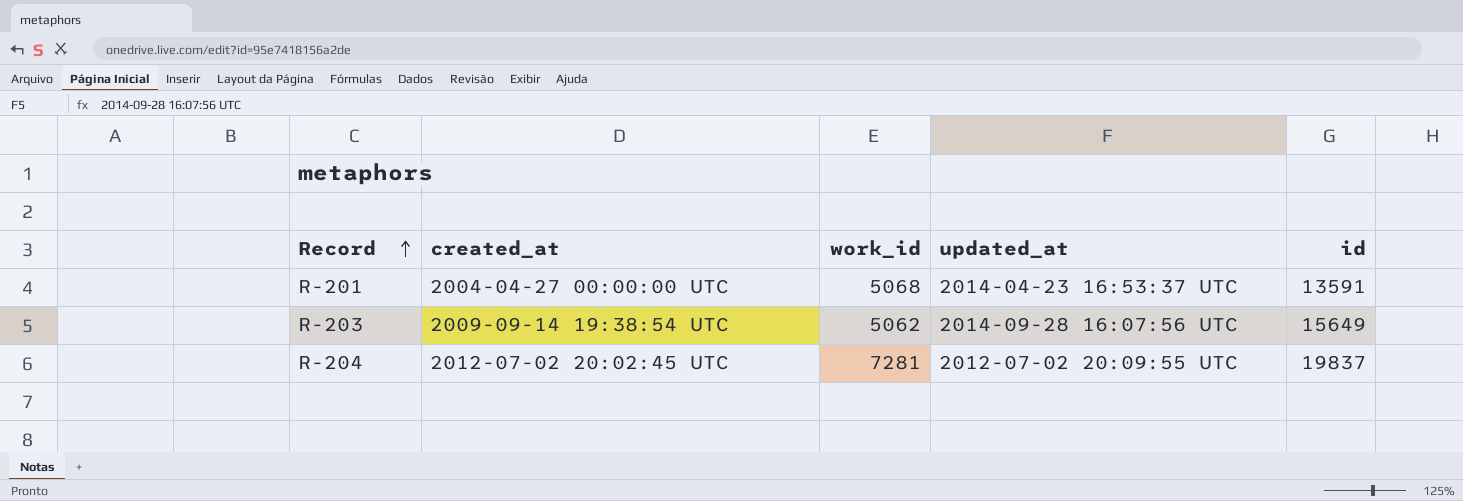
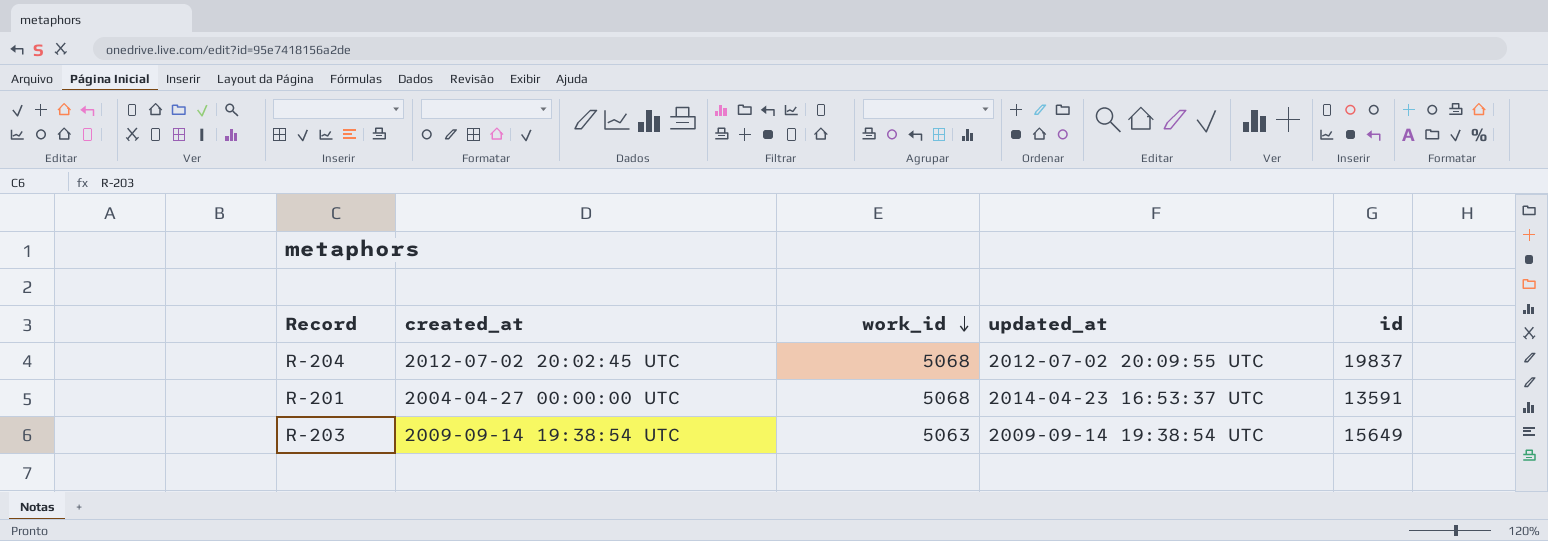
row order: Record ascending -> work_id descending
R-204 | work_id: 7281 -> 5068
R-203 | work_id: 5062 -> 5063
R-203 | updated_at: 2014-09-28 16:07:56 UTC -> 2009-09-14 19:38:54 UTC

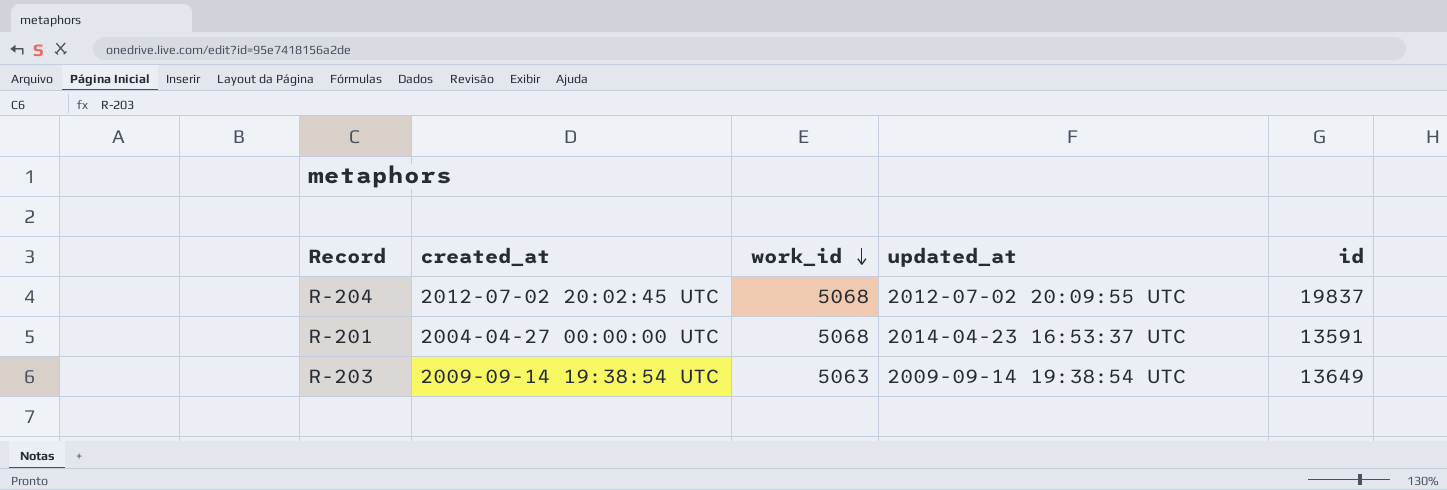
R-203 | id: 15649 -> 13649

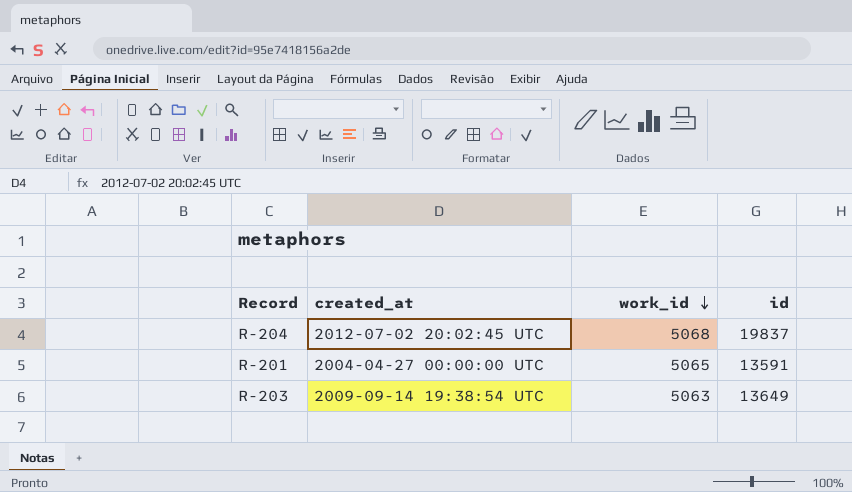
column updated_at | position: 4 -> none
R-201 | work_id: 5068 -> 5065

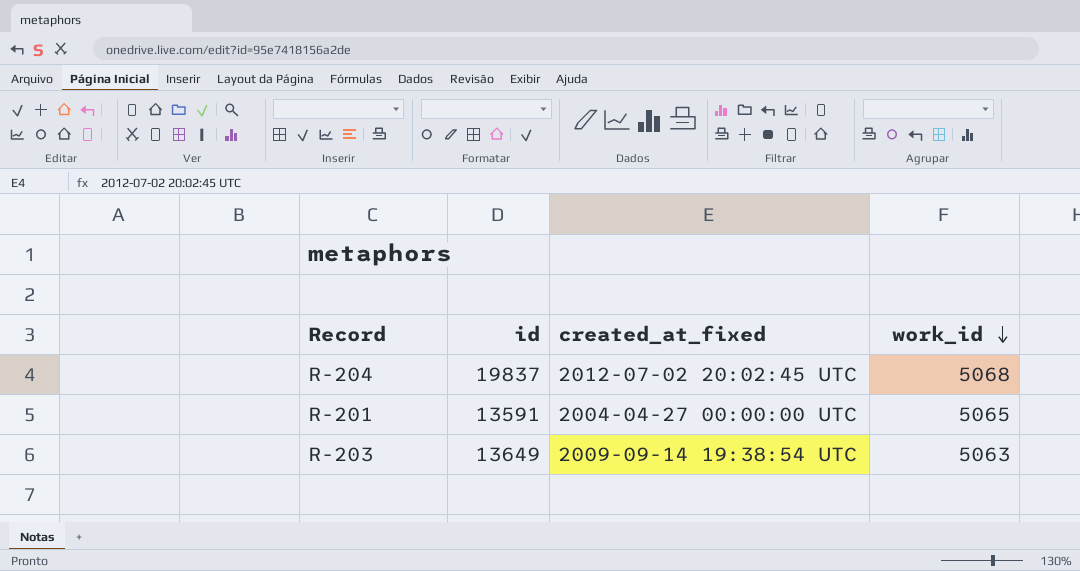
column id | position: 4 -> 2
column name: created_at -> created_at_fixed

